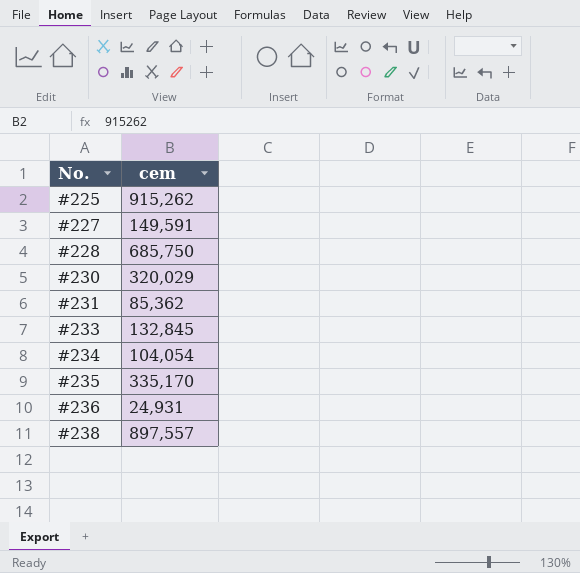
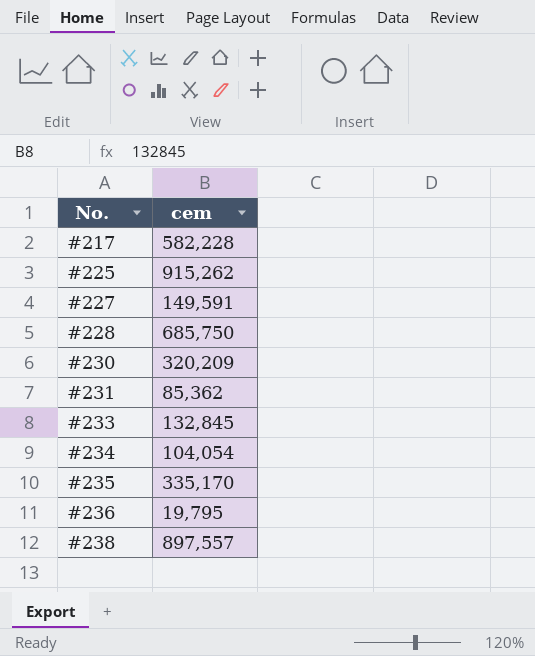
row #217: none -> 582,228
#230 | cem: 320,029 -> 320,209
#236 | cem: 24,931 -> 19,795

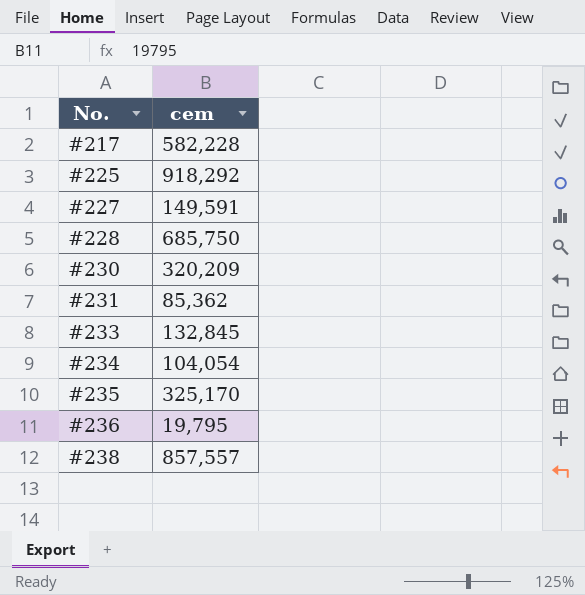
#225 | cem: 915,262 -> 918,292
#235 | cem: 335,170 -> 325,170
#238 | cem: 897,557 -> 857,557

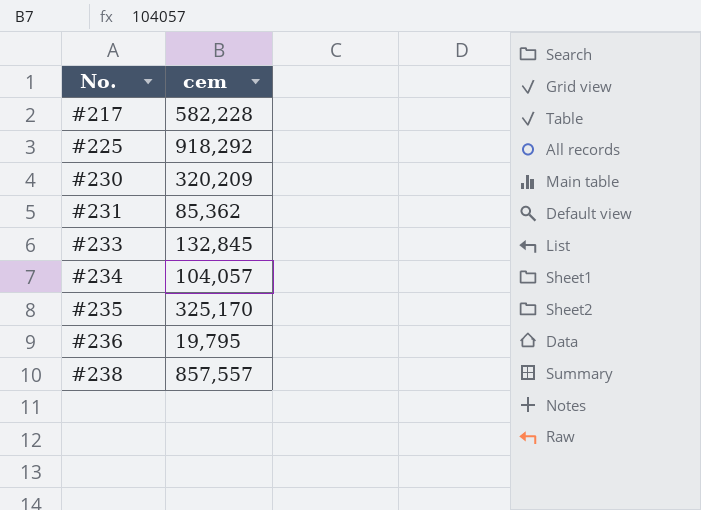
row #227: 149,591 -> none
row #228: 685,750 -> none
#234 | cem: 104,054 -> 104,057

